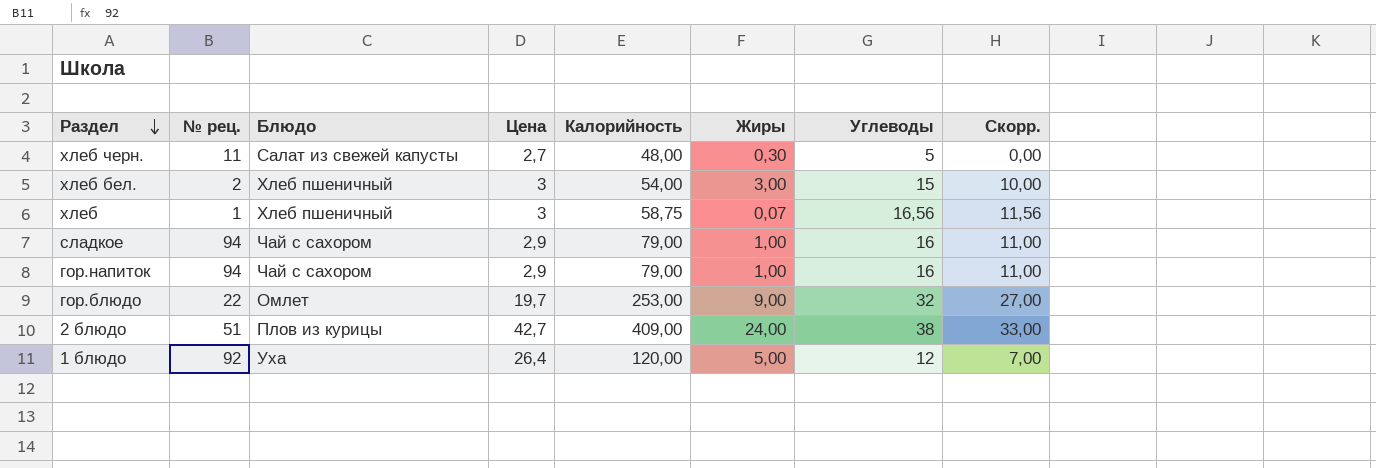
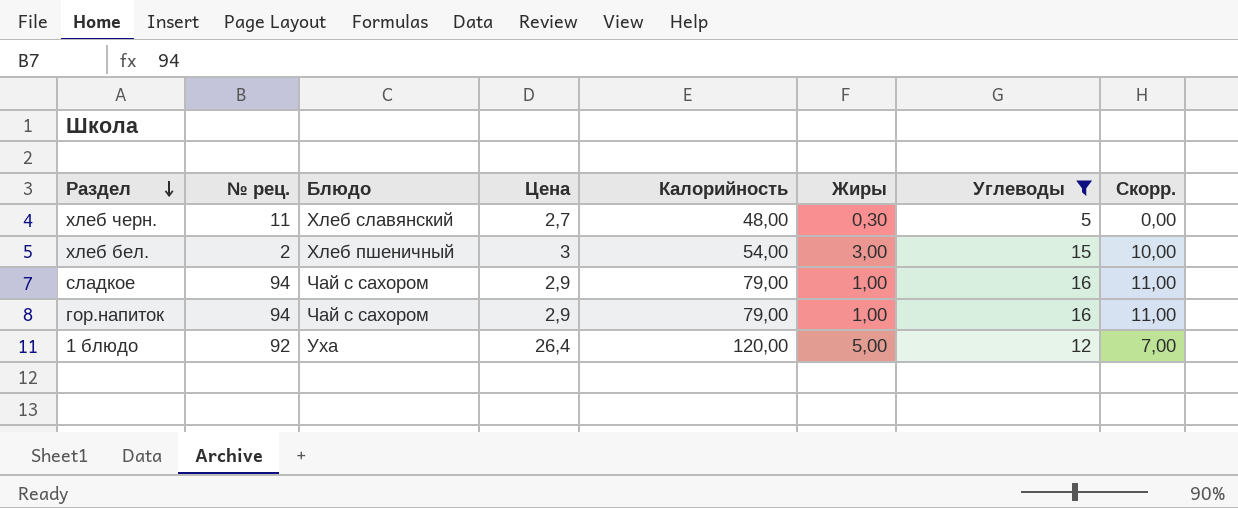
filter: none -> Углеводы <= 16
хлеб черн. | Блюдо: Салат из свежей капусты -> Хлеб славянский

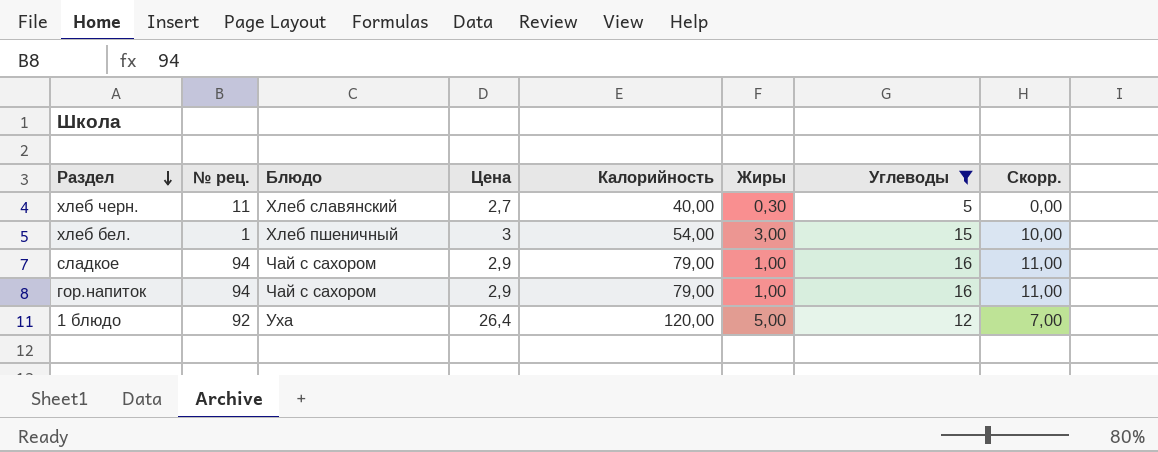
хлеб черн. | Калорийность: 48,00 -> 40,00
хлеб бел. | № рец.: 2 -> 1

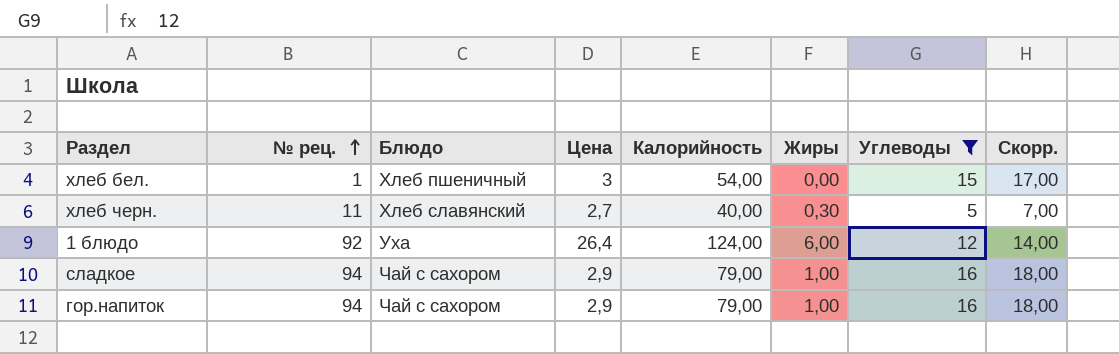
row order: Раздел descending -> № рец. ascending
column Скорр. | formula: [Углеводы] - 5 -> [Углеводы] + 2
хлеб бел. | Жиры: 3,00 -> 0,00
1 блюдо | Калорийность: 120,00 -> 124,00
1 блюдо | Жиры: 5,00 -> 6,00

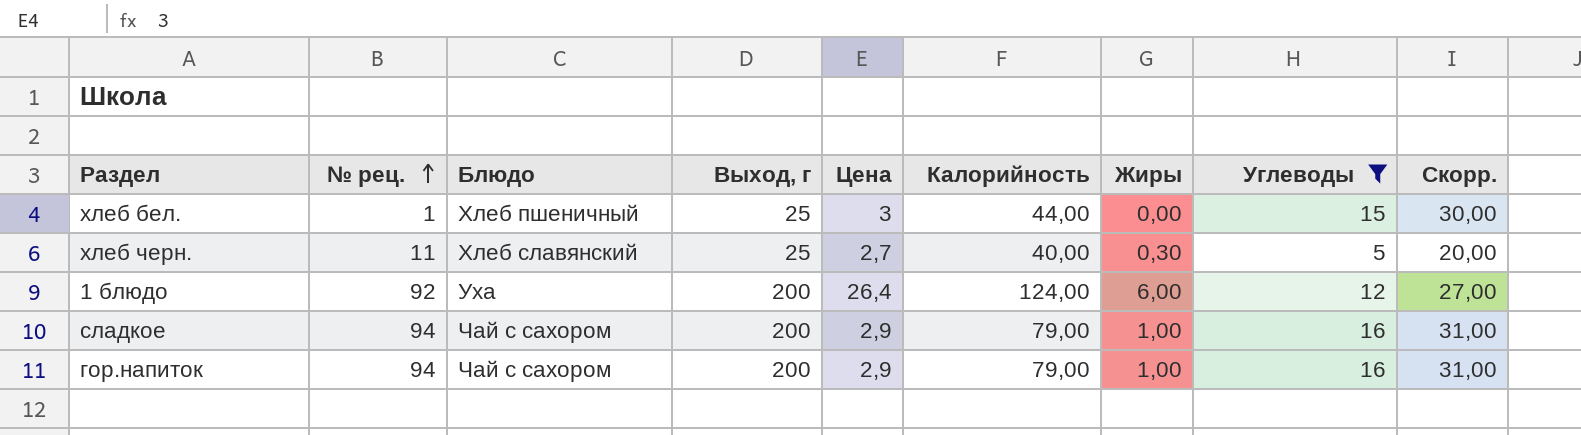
column Выход, г | position: none -> 4
column Скорр. | formula: [Углеводы] + 2 -> [Углеводы] + 15
хлеб бел. | Калорийность: 54,00 -> 44,00

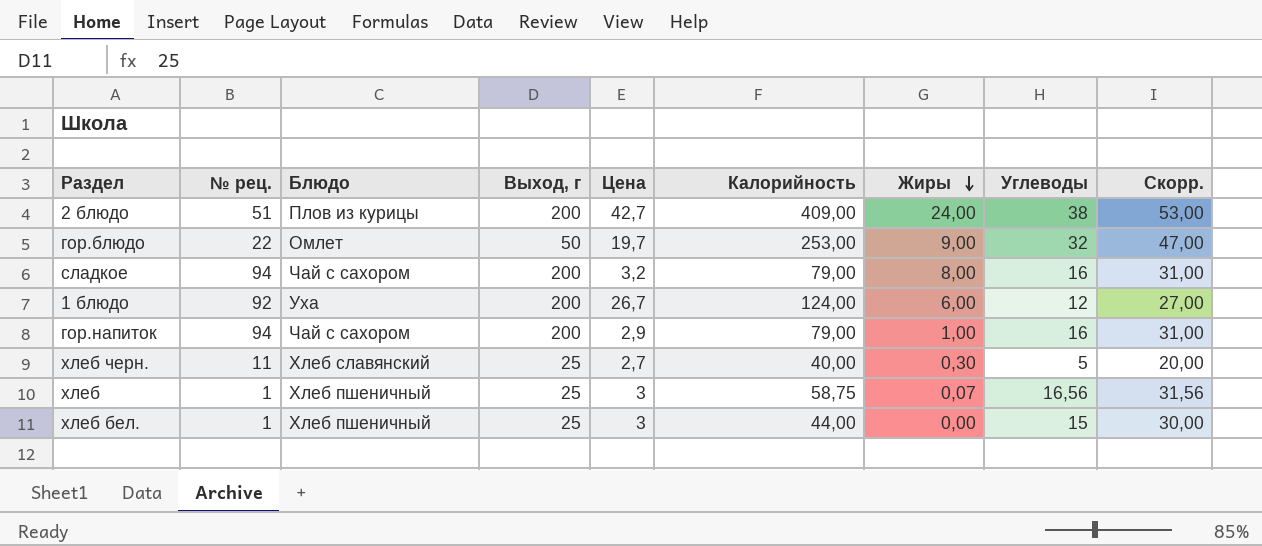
filter: Углеводы <= 16 -> none
row order: № рец. ascending -> Жиры descending
сладкое | Цена: 2,9 -> 3,2
сладкое | Жиры: 1,00 -> 8,00
1 блюдо | Цена: 26,4 -> 26,7

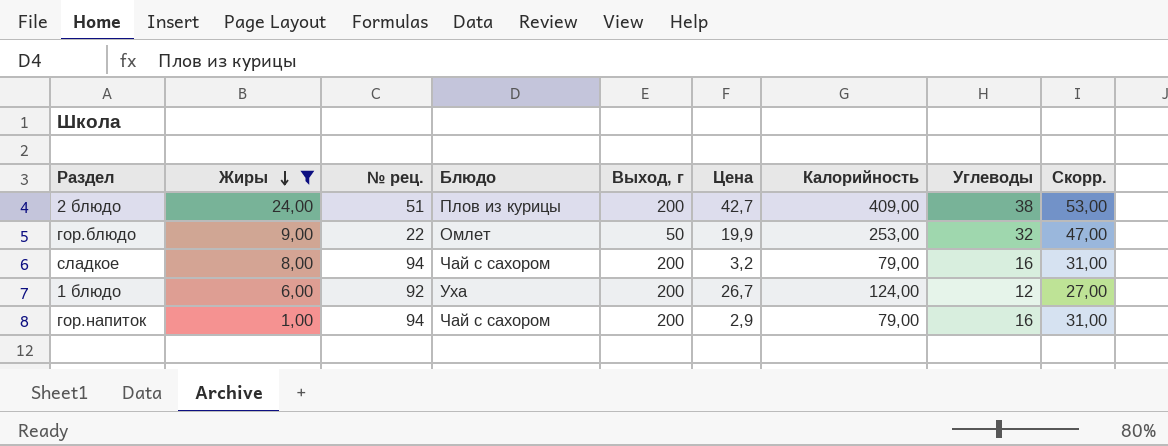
filter: none -> Жиры >= 1,00
column Жиры | position: 7 -> 2
гор.блюдо | Цена: 19,7 -> 19,9

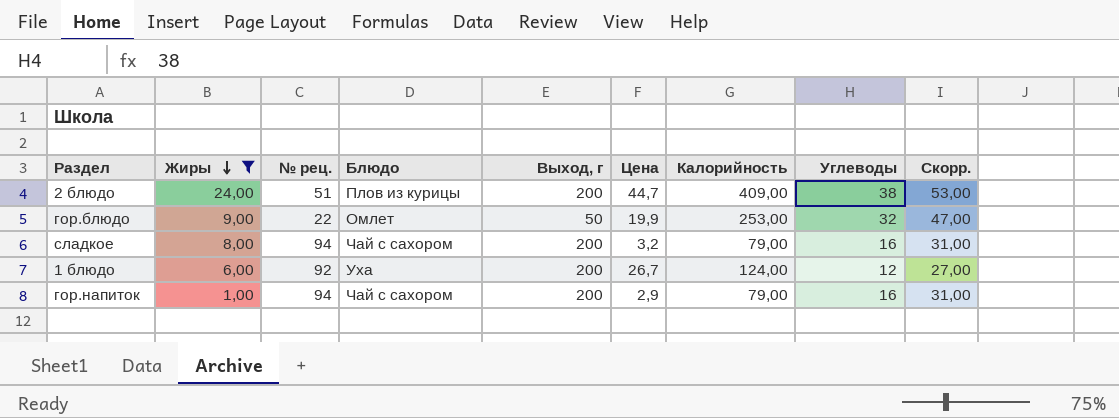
2 блюдо | Цена: 42,7 -> 44,7

